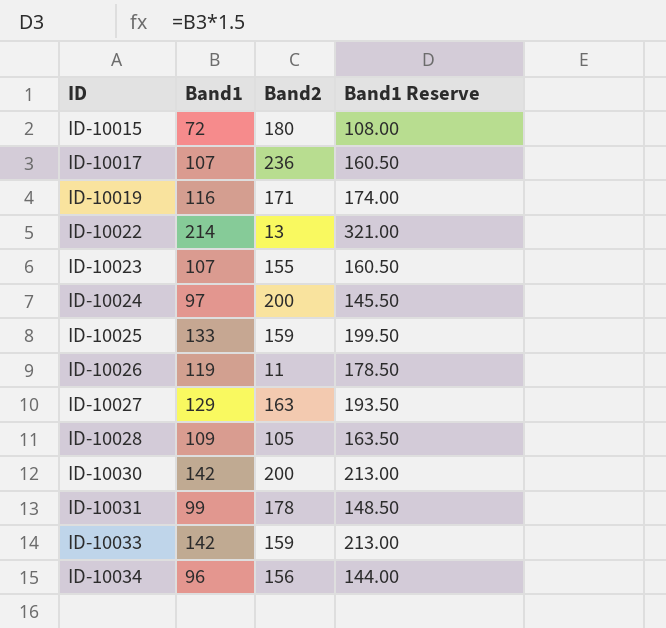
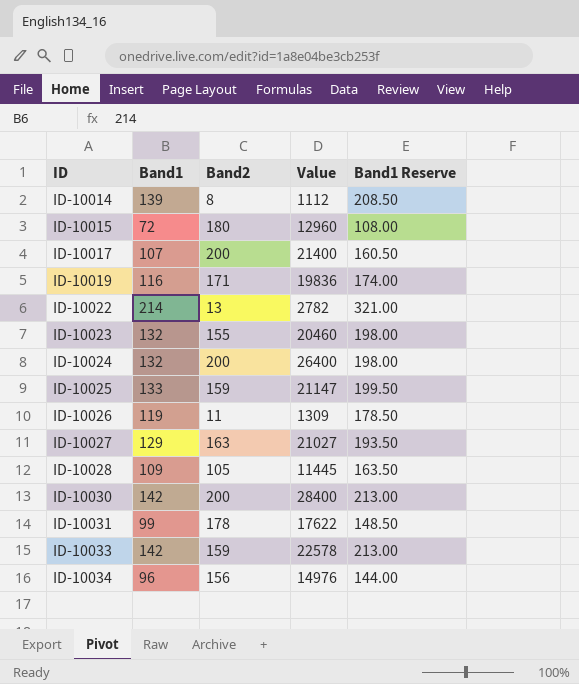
column Value | formula: none -> [Band1] * [Band2]
row ID-10014: none -> 139 | 8 | 1112 | 208.50
ID-10017 | Band2: 236 -> 200
ID-10023 | Band1: 107 -> 132
ID-10023 | Band1 Reserve: 160.50 -> 198.00
ID-10024 | Band1: 97 -> 132
ID-10024 | Band1 Reserve: 145.50 -> 198.00

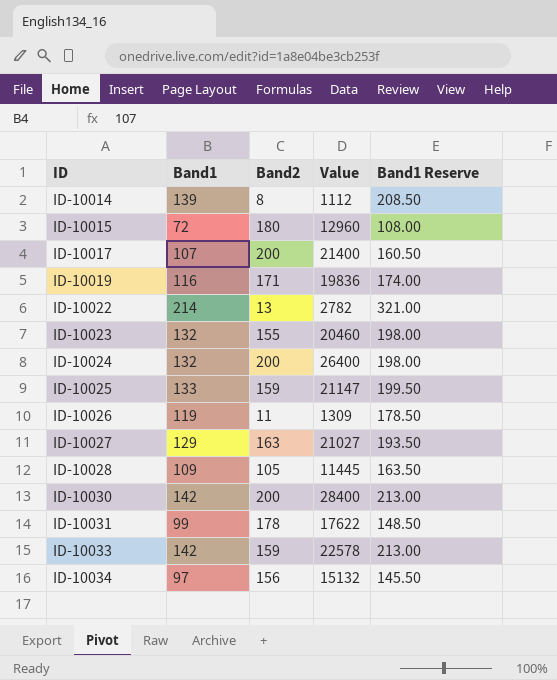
ID-10034 | Band1: 96 -> 97
ID-10034 | Value: 14976 -> 15132
ID-10034 | Band1 Reserve: 144.00 -> 145.50

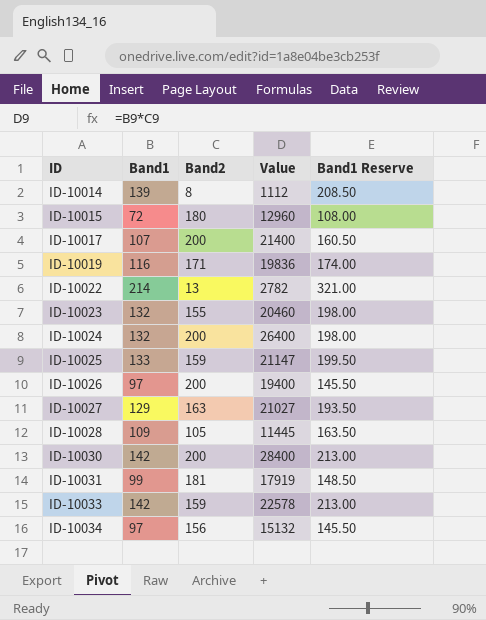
ID-10026 | Band1: 119 -> 97
ID-10026 | Band2: 11 -> 200
ID-10026 | Value: 1309 -> 19400
ID-10026 | Band1 Reserve: 178.50 -> 145.50
ID-10031 | Band2: 178 -> 181
ID-10031 | Value: 17622 -> 17919

